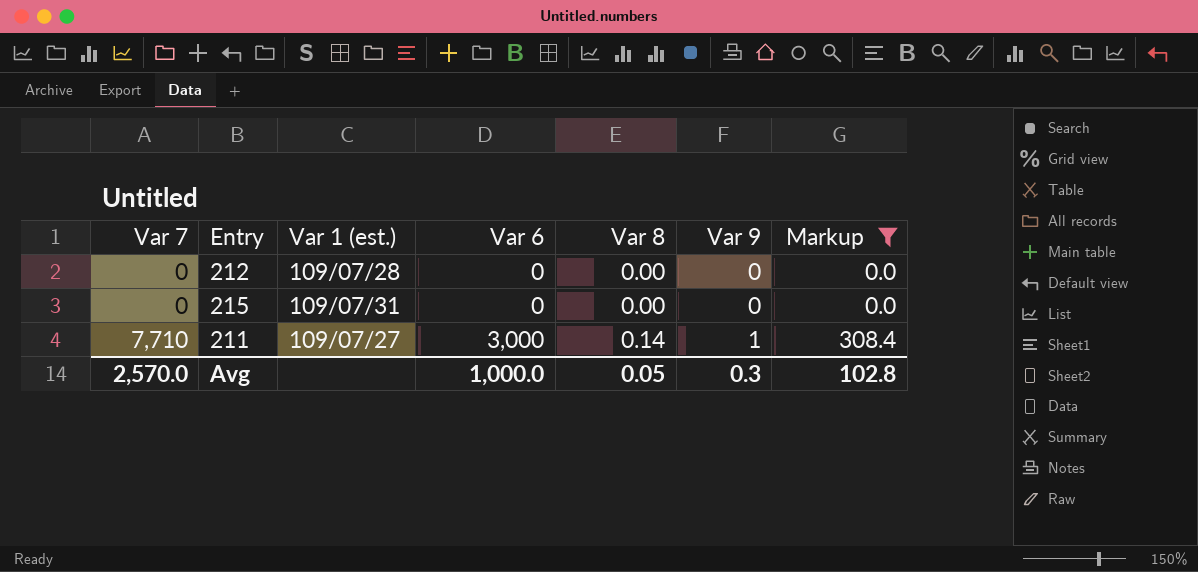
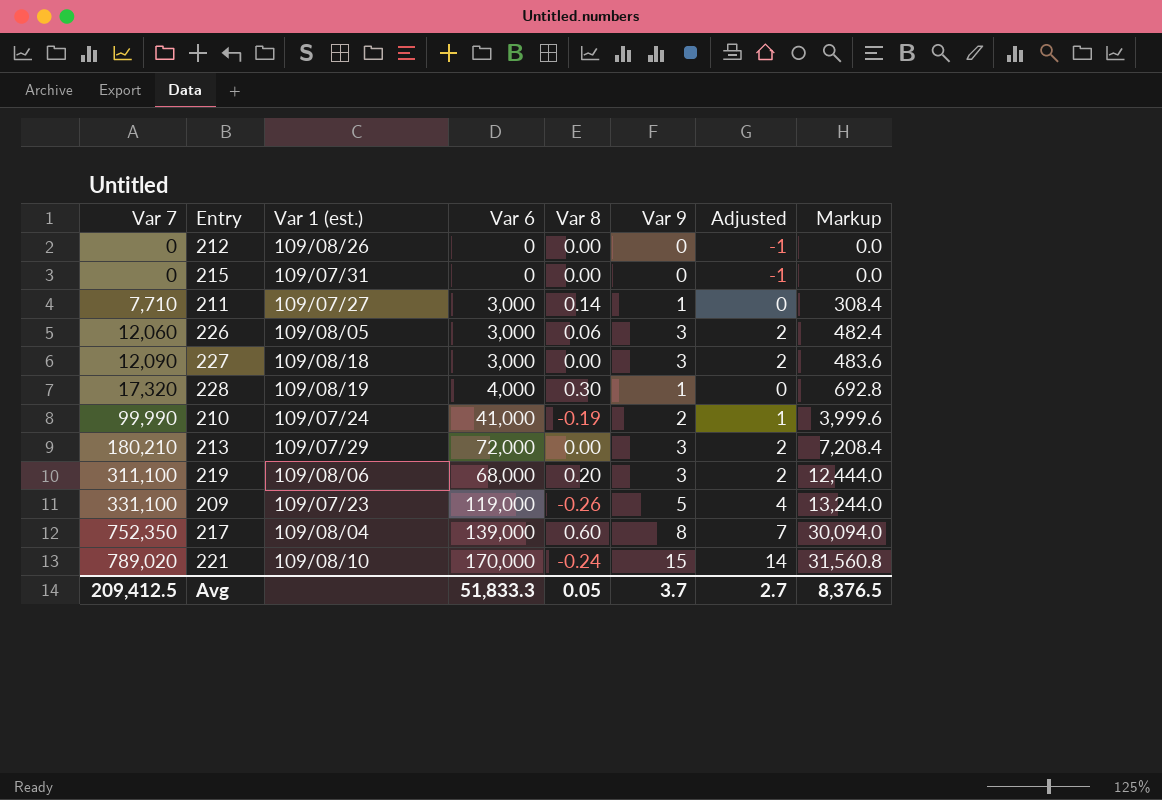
filter: Markup <= 308.4 -> none
column Adjusted | formula: none -> [Var 9] - 1
212 | Var 1 (est.): 109/07/28 -> 109/08/26
Avg | Var 7: 2,570.0 -> 209,412.5
Avg | Var 6: 1,000.0 -> 51,833.3
Avg | Var 9: 0.3 -> 3.7
Avg | Markup: 102.8 -> 8,376.5

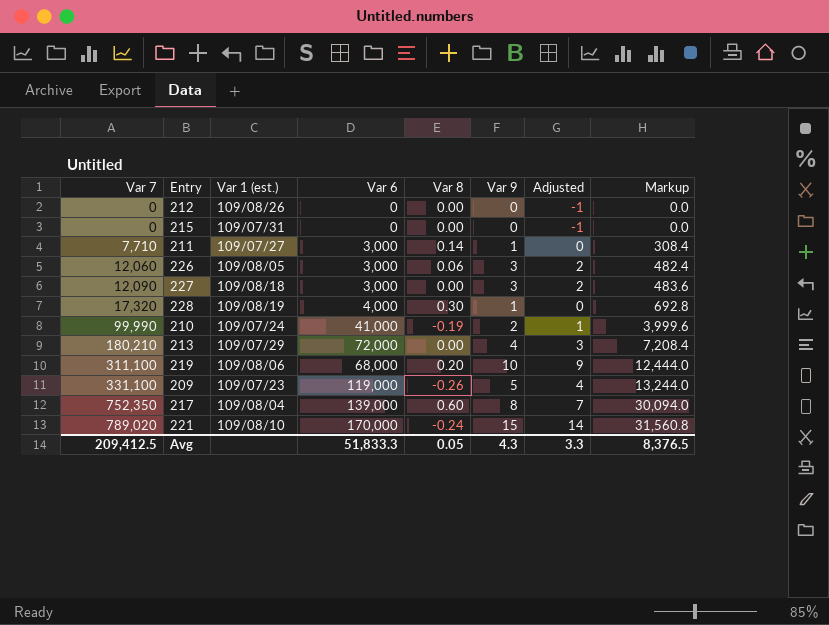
213 | Var 9: 3 -> 4
213 | Adjusted: 2 -> 3
219 | Var 9: 3 -> 10
219 | Adjusted: 2 -> 9
Avg | Var 9: 3.7 -> 4.3
Avg | Adjusted: 2.7 -> 3.3

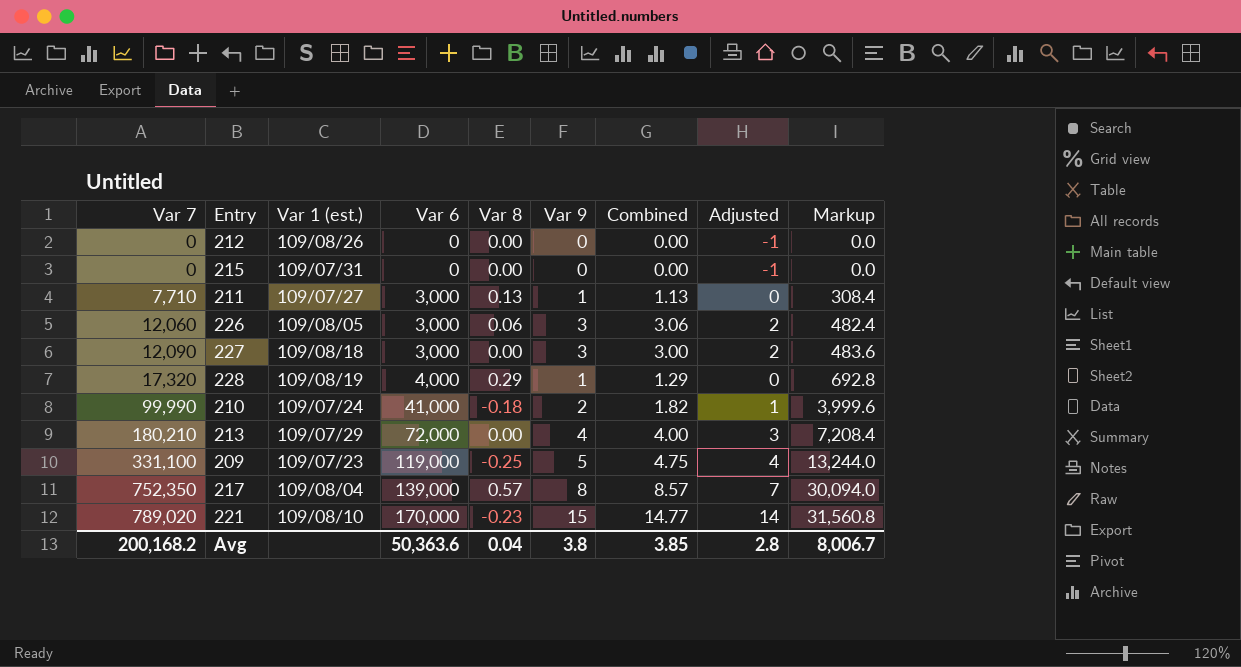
column Combined | formula: none -> [Var 8] + [Var 9]
row 219: 311,100 | 109/08/06 | 68,000 | 0.20 | 10 | 9 | 12,444.0 -> none
211 | Var 8: 0.14 -> 0.13
228 | Var 8: 0.30 -> 0.29
210 | Var 8: -0.19 -> -0.18
209 | Var 8: -0.26 -> -0.25
217 | Var 8: 0.60 -> 0.57
221 | Var 8: -0.24 -> -0.23
Avg | Var 7: 209,412.5 -> 200,168.2
Avg | Var 6: 51,833.3 -> 50,363.6
Avg | Var 8: 0.05 -> 0.04
Avg | Var 9: 4.3 -> 3.8
Avg | Adjusted: 3.3 -> 2.8
Avg | Markup: 8,376.5 -> 8,006.7

